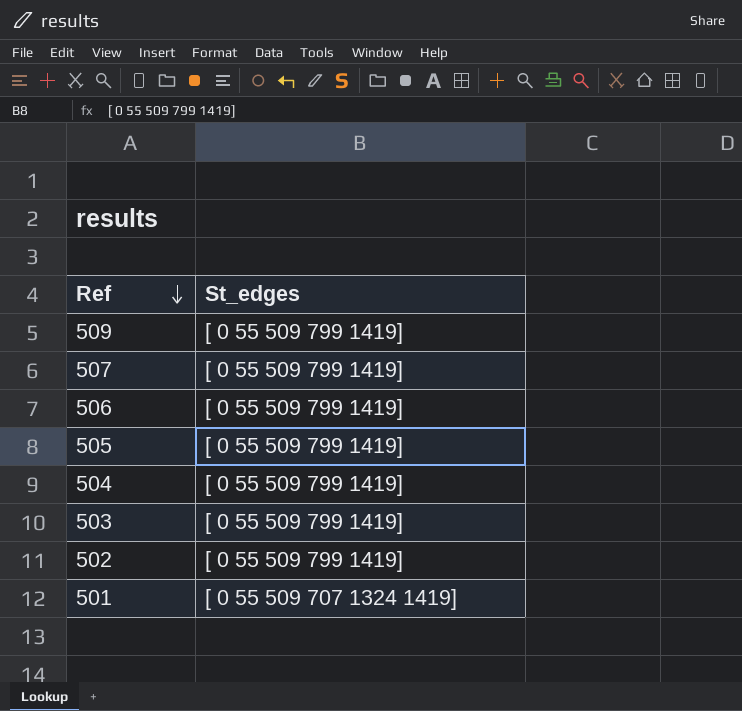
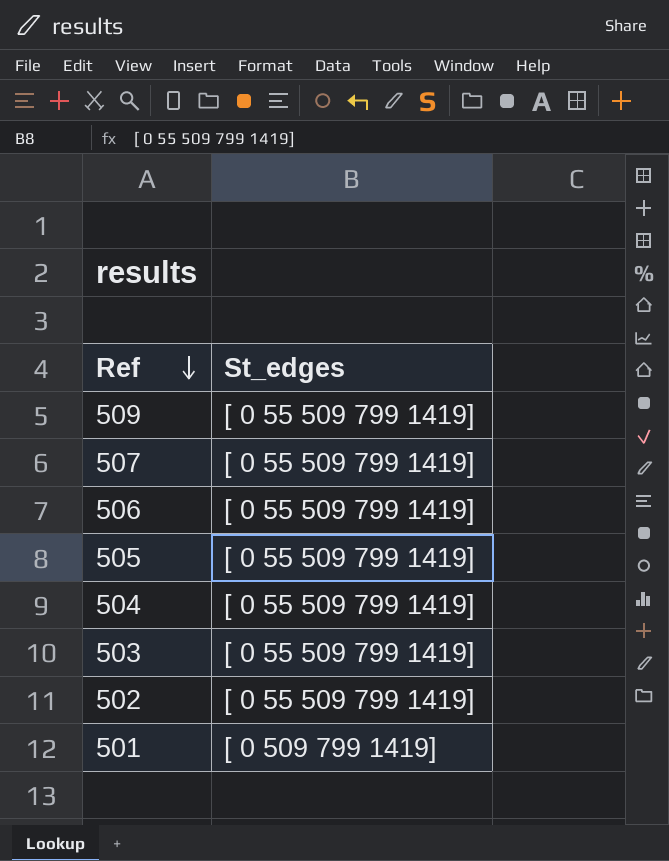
501 | St_edges: [ 0 55 509 707 1324 1419] -> [ 0 509 799 1419]

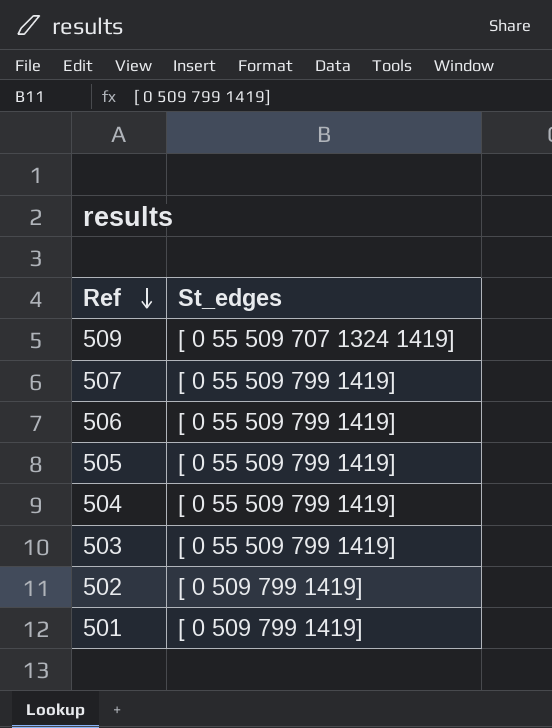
509 | St_edges: [ 0 55 509 799 1419] -> [ 0 55 509 707 1324 1419]
502 | St_edges: [ 0 55 509 799 1419] -> [ 0 509 799 1419]

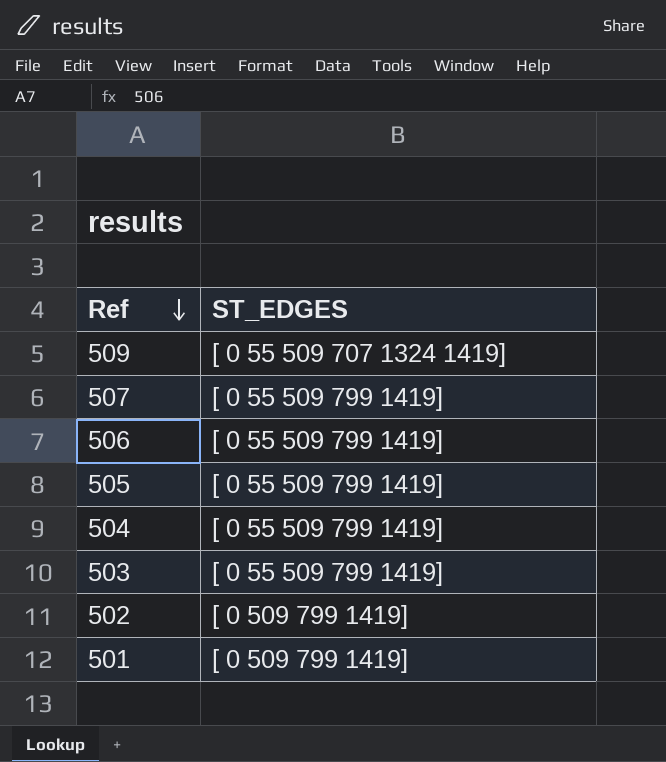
column name: St_edges -> ST_EDGES

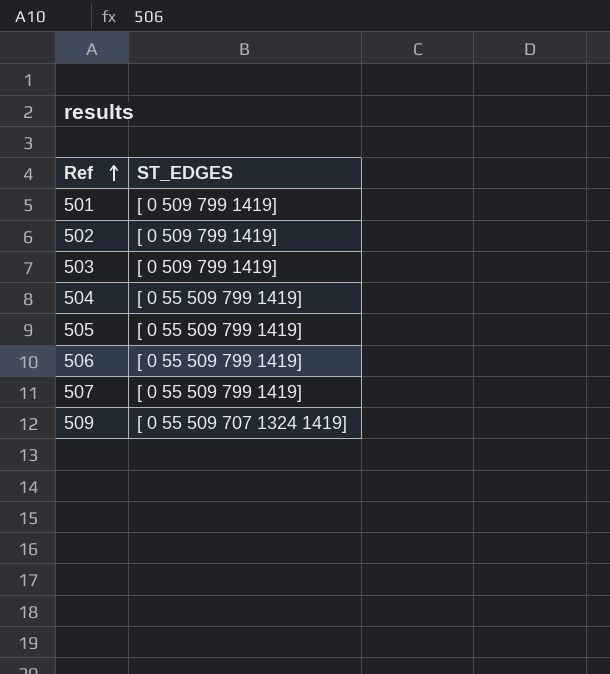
row order: Ref descending -> Ref ascending
503 | ST_EDGES: [ 0 55 509 799 1419] -> [ 0 509 799 1419]

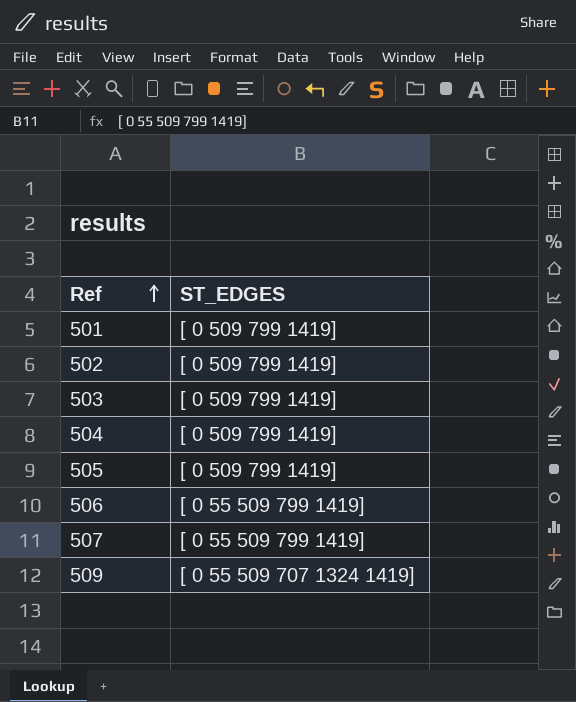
504 | ST_EDGES: [ 0 55 509 799 1419] -> [ 0 509 799 1419]
505 | ST_EDGES: [ 0 55 509 799 1419] -> [ 0 509 799 1419]

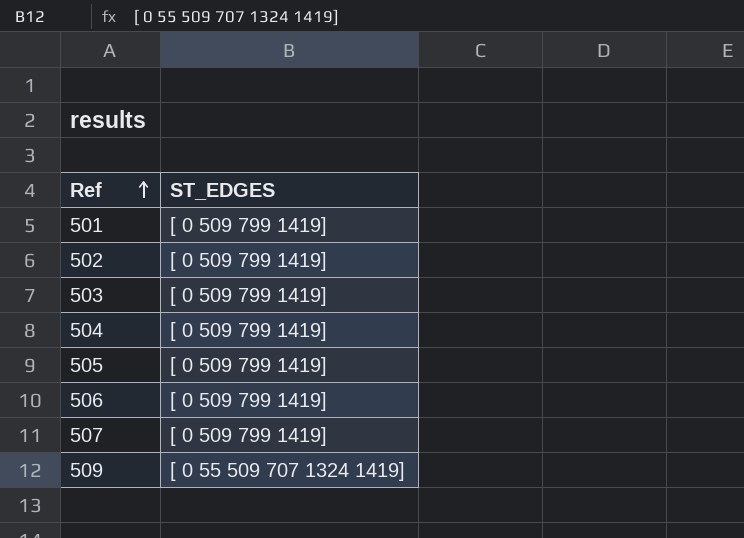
506 | ST_EDGES: [ 0 55 509 799 1419] -> [ 0 509 799 1419]
507 | ST_EDGES: [ 0 55 509 799 1419] -> [ 0 509 799 1419]

